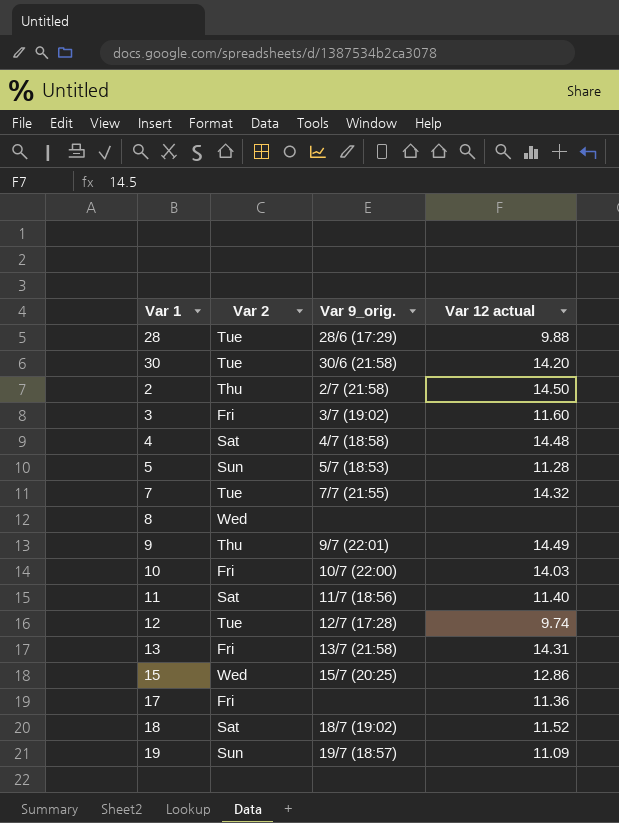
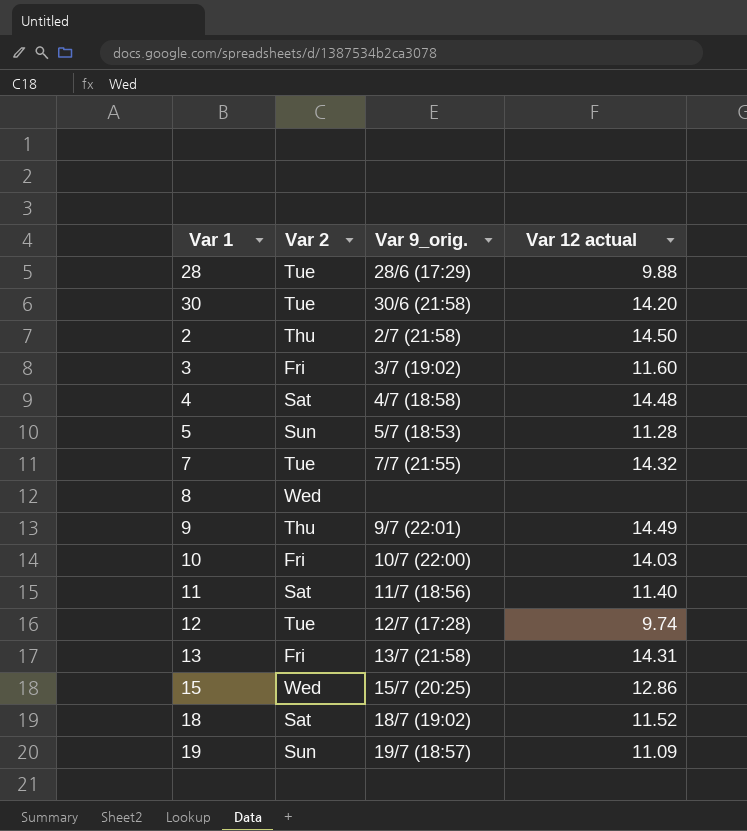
row 17: Fri | none | 11.36 -> none

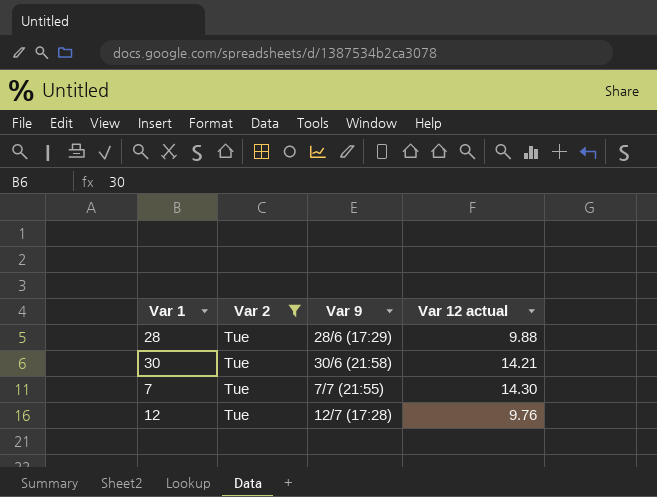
filter: none -> Var 2 = Tue
column name: Var 9_orig. -> Var 9
30 | Var 12 actual: 14.20 -> 14.21
7 | Var 12 actual: 14.32 -> 14.30
12 | Var 12 actual: 9.74 -> 9.76

